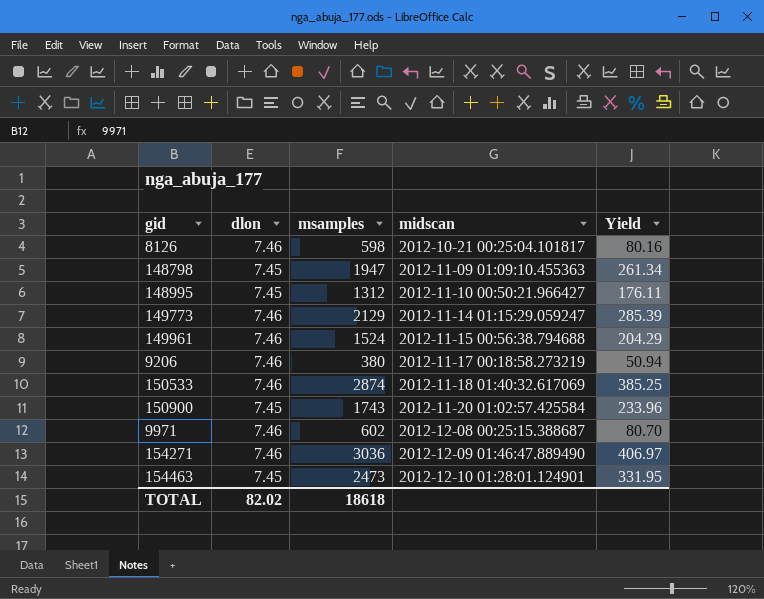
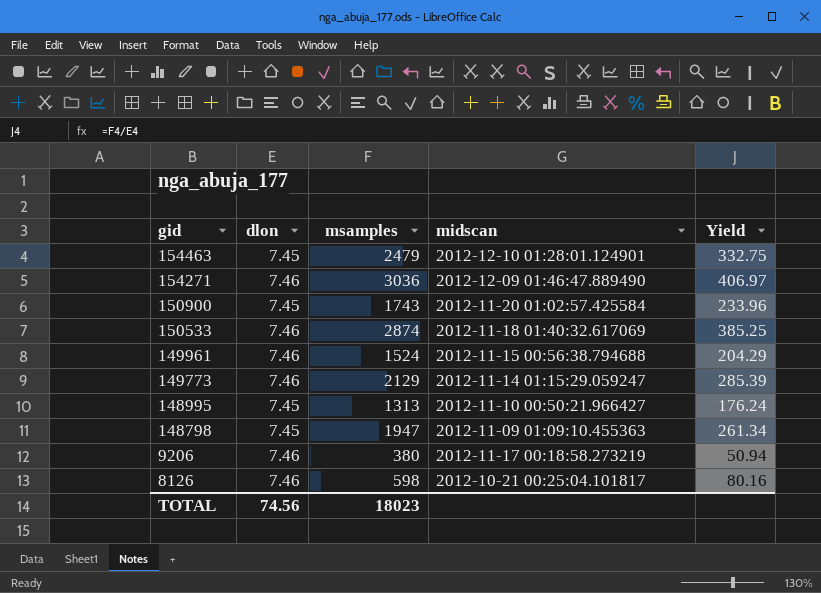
row order: midscan ascending -> gid descending
row 9971: 7.46 | 602 | 2012-12-08 00:25:15.388687 | 80.70 -> none
154463 | msamples: 2473 -> 2479
154463 | Yield: 331.95 -> 332.75
148995 | msamples: 1312 -> 1313
148995 | Yield: 176.11 -> 176.24
TOTAL | dlon: 82.02 -> 74.56
TOTAL | msamples: 18618 -> 18023

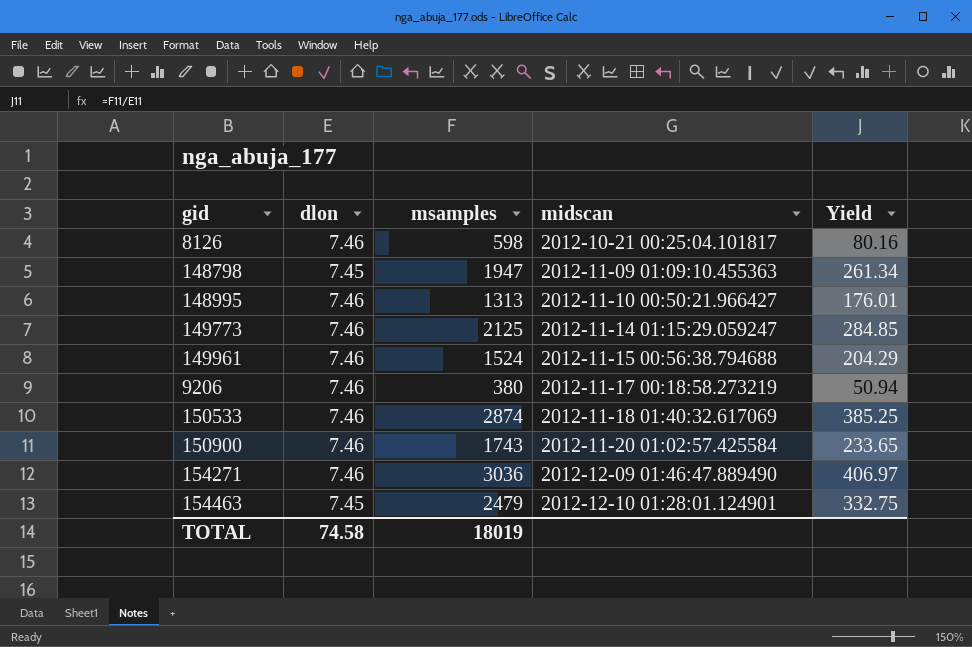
row order: gid descending -> midscan ascending
148995 | dlon: 7.45 -> 7.46
148995 | Yield: 176.24 -> 176.01
149773 | msamples: 2129 -> 2125
149773 | Yield: 285.39 -> 284.85
150900 | dlon: 7.45 -> 7.46
150900 | Yield: 233.96 -> 233.65
TOTAL | dlon: 74.56 -> 74.58
TOTAL | msamples: 18023 -> 18019

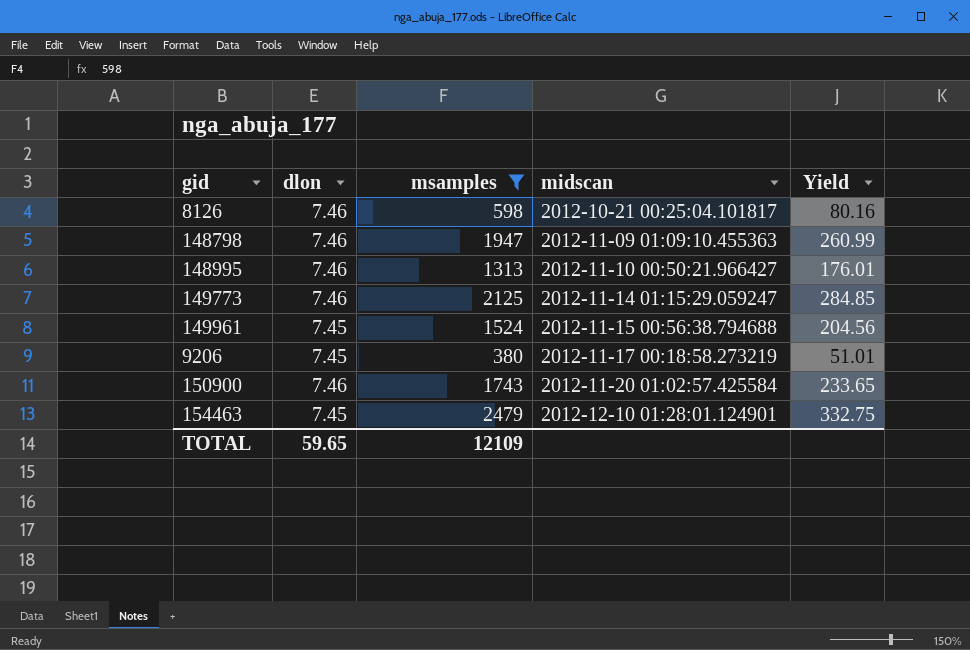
filter: none -> msamples <= 2479
148798 | dlon: 7.45 -> 7.46
148798 | Yield: 261.34 -> 260.99
149961 | dlon: 7.46 -> 7.45
149961 | Yield: 204.29 -> 204.56
9206 | dlon: 7.46 -> 7.45
9206 | Yield: 50.94 -> 51.01
TOTAL | dlon: 74.58 -> 59.65
TOTAL | msamples: 18019 -> 12109

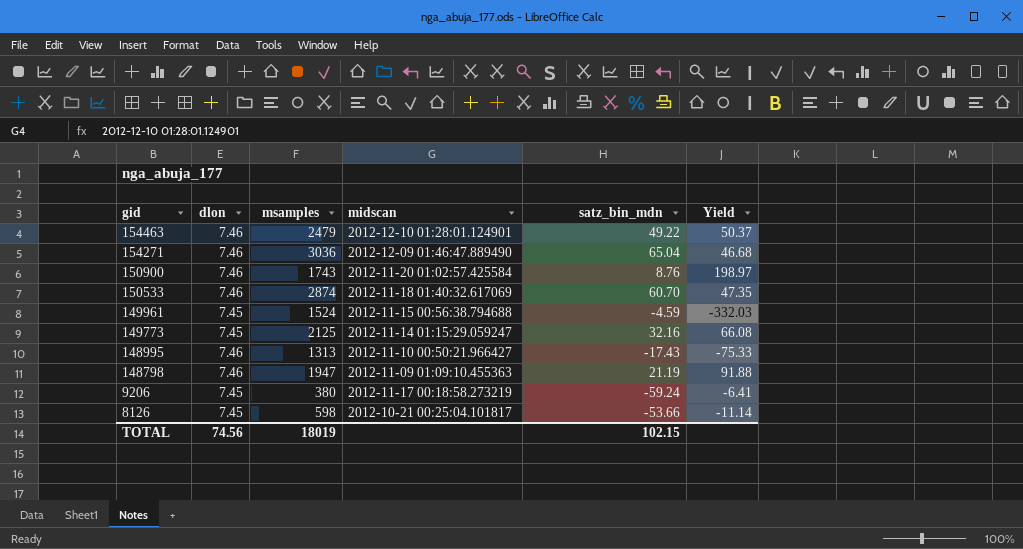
filter: msamples <= 2479 -> none
row order: midscan ascending -> gid descending
column satz_bin_mdn | position: none -> 5
column Yield | formula: [msamples] / [dlon] -> [msamples] / [satz_bin_mdn]
154463 | dlon: 7.45 -> 7.46
149773 | dlon: 7.46 -> 7.45
8126 | dlon: 7.46 -> 7.45
TOTAL | dlon: 59.65 -> 74.56
TOTAL | msamples: 12109 -> 18019

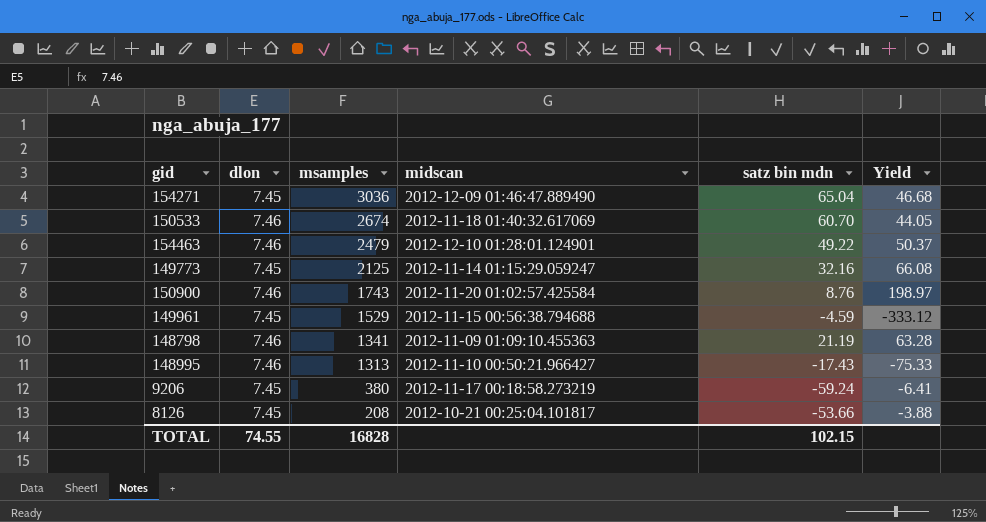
row order: gid descending -> msamples descending
column name: satz_bin_mdn -> satz bin mdn
154271 | dlon: 7.46 -> 7.45
150533 | msamples: 2874 -> 2674
150533 | Yield: 47.35 -> 44.05
149961 | msamples: 1524 -> 1529
149961 | Yield: -332.03 -> -333.12
148798 | msamples: 1947 -> 1341
148798 | Yield: 91.88 -> 63.28
8126 | msamples: 598 -> 208
8126 | Yield: -11.14 -> -3.88
TOTAL | dlon: 74.56 -> 74.55
TOTAL | msamples: 18019 -> 16828

